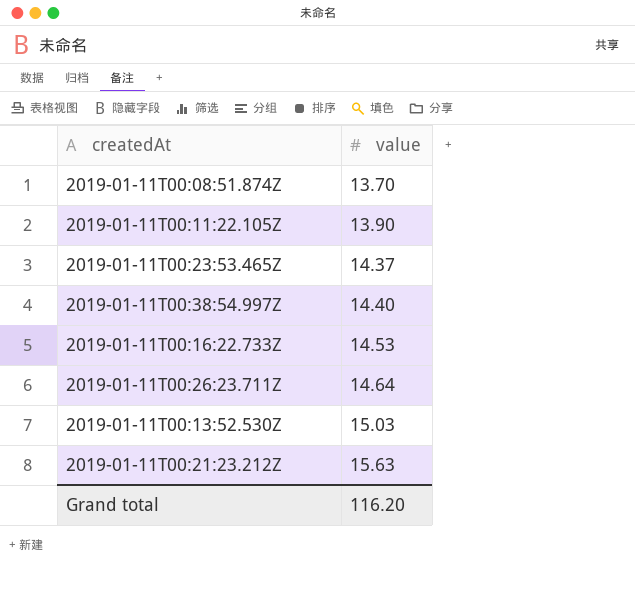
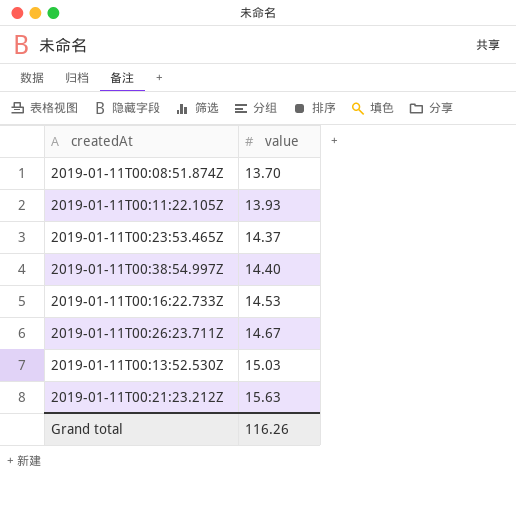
2019-01-11T00:11:22.105Z | value: 13.90 -> 13.93
2019-01-11T00:26:23.711Z | value: 14.64 -> 14.67
Grand total | value: 116.20 -> 116.26

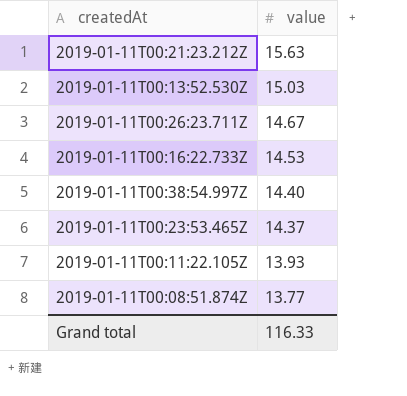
row order: value ascending -> value descending
2019-01-11T00:08:51.874Z | value: 13.70 -> 13.77
Grand total | value: 116.26 -> 116.33

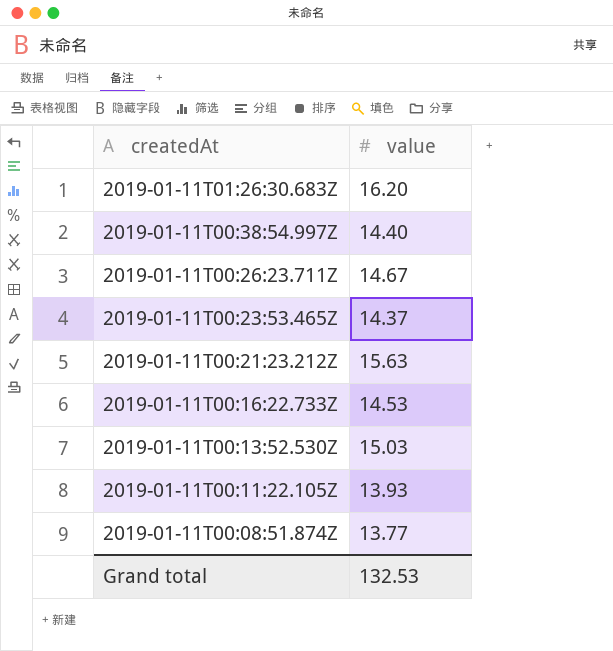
row order: value descending -> createdAt descending
row 2019-01-11T01:26:30.683Z: none -> 16.20
Grand total | value: 116.33 -> 132.53

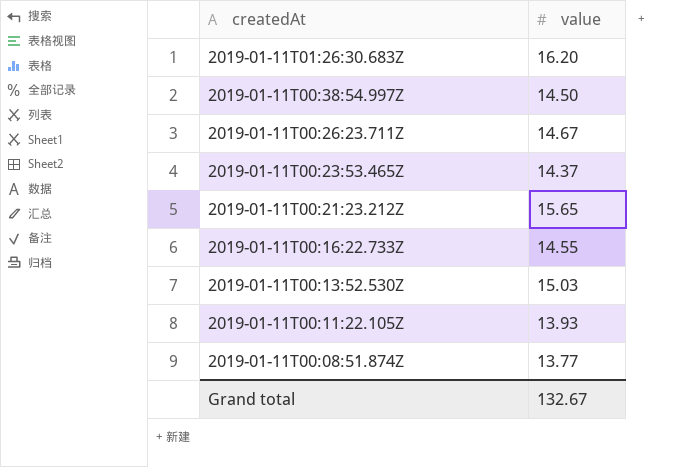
2019-01-11T00:38:54.997Z | value: 14.40 -> 14.50
2019-01-11T00:21:23.212Z | value: 15.63 -> 15.65
2019-01-11T00:16:22.733Z | value: 14.53 -> 14.55
Grand total | value: 132.53 -> 132.67

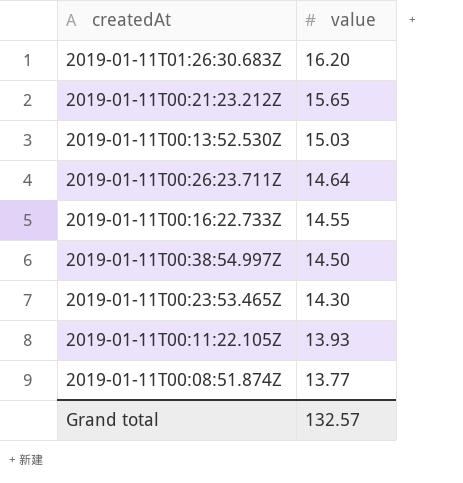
row order: createdAt descending -> value descending
2019-01-11T00:26:23.711Z | value: 14.67 -> 14.64
2019-01-11T00:23:53.465Z | value: 14.37 -> 14.30
Grand total | value: 132.67 -> 132.57

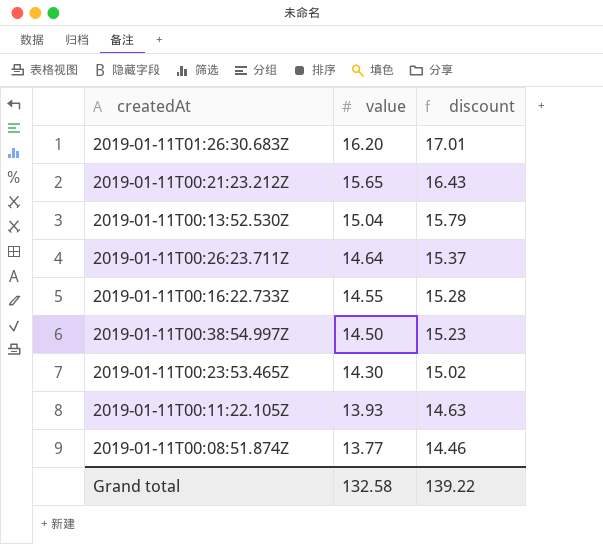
column discount | formula: none -> [value] * 1.05
2019-01-11T00:13:52.530Z | value: 15.03 -> 15.04
Grand total | value: 132.57 -> 132.58

